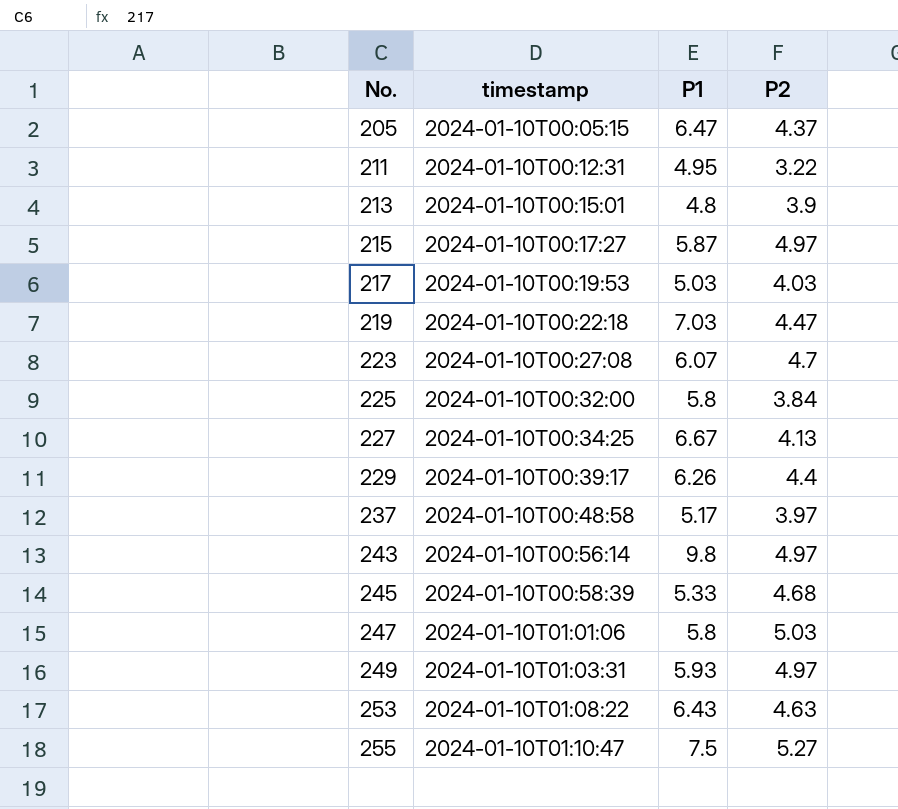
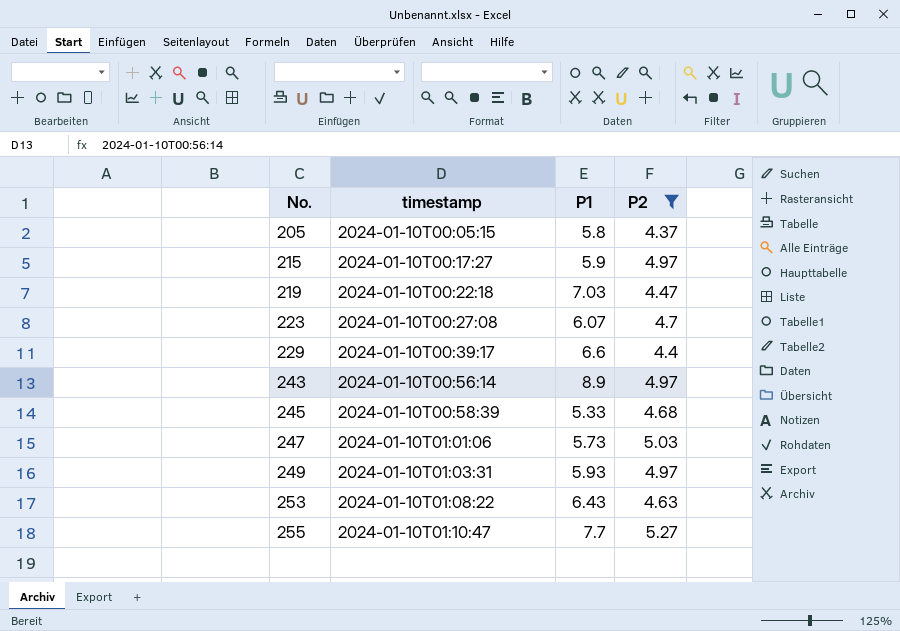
filter: none -> P2 >= 4.37
205 | P1: 6.47 -> 5.8
215 | P1: 5.87 -> 5.9
229 | P1: 6.26 -> 6.6
243 | P1: 9.8 -> 8.9
247 | P1: 5.8 -> 5.73
255 | P1: 7.5 -> 7.7

